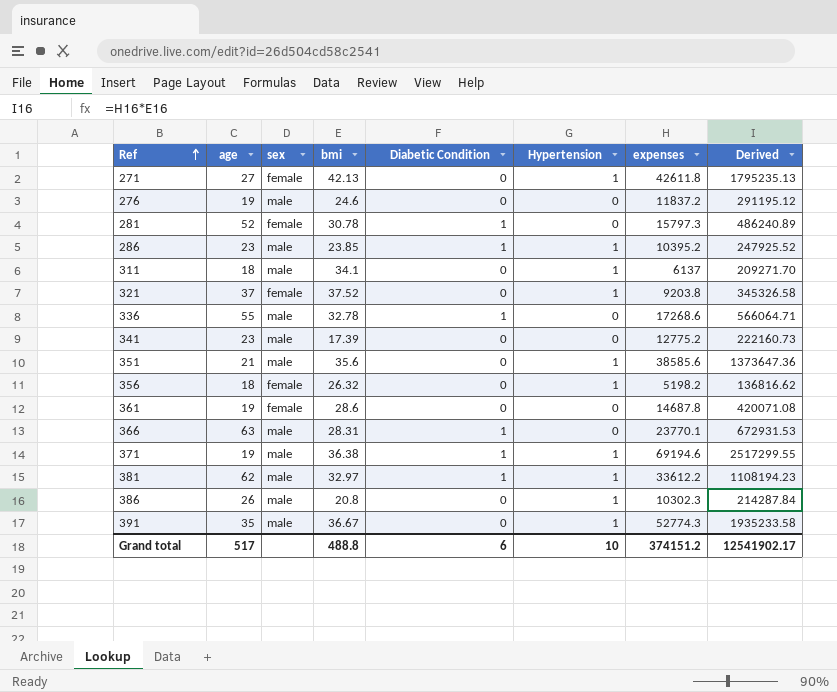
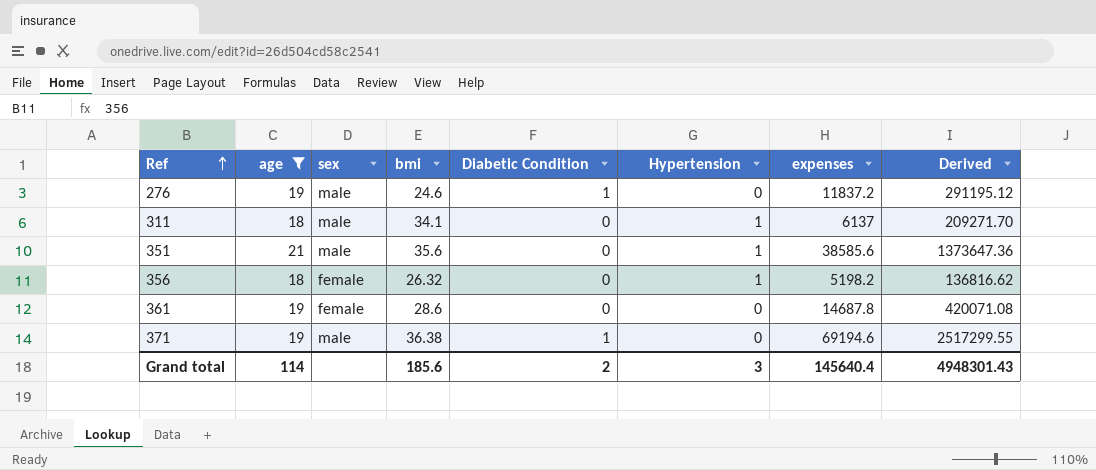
filter: none -> age <= 21
276 | Diabetic Condition: 0 -> 1
371 | Hypertension: 1 -> 0
Grand total | age: 517 -> 114
Grand total | bmi: 488.8 -> 185.6
Grand total | Diabetic Condition: 6 -> 2
Grand total | Hypertension: 10 -> 3
Grand total | expenses: 374151.2 -> 145640.4
Grand total | Derived: 12541902.17 -> 4948301.43

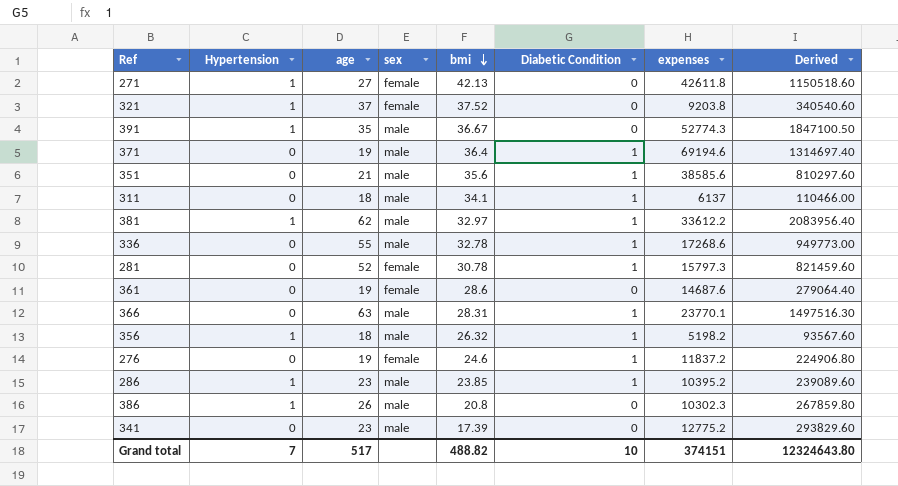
filter: age <= 21 -> none
row order: Ref ascending -> bmi descending
column Hypertension | position: 6 -> 2
column Derived | formula: [bmi] * [expenses] -> [age] * [expenses]
371 | bmi: 36.38 -> 36.4
351 | Hypertension: 1 -> 0
351 | Diabetic Condition: 0 -> 1
311 | Hypertension: 1 -> 0
311 | Diabetic Condition: 0 -> 1
361 | expenses: 14687.8 -> 14687.6
356 | sex: female -> male
356 | Diabetic Condition: 0 -> 1
276 | sex: male -> female
Grand total | Hypertension: 3 -> 7
Grand total | age: 114 -> 517
Grand total | bmi: 185.6 -> 488.82
Grand total | Diabetic Condition: 2 -> 10
Grand total | expenses: 145640.4 -> 374151
Grand total | Derived: 4948301.43 -> 12324643.80

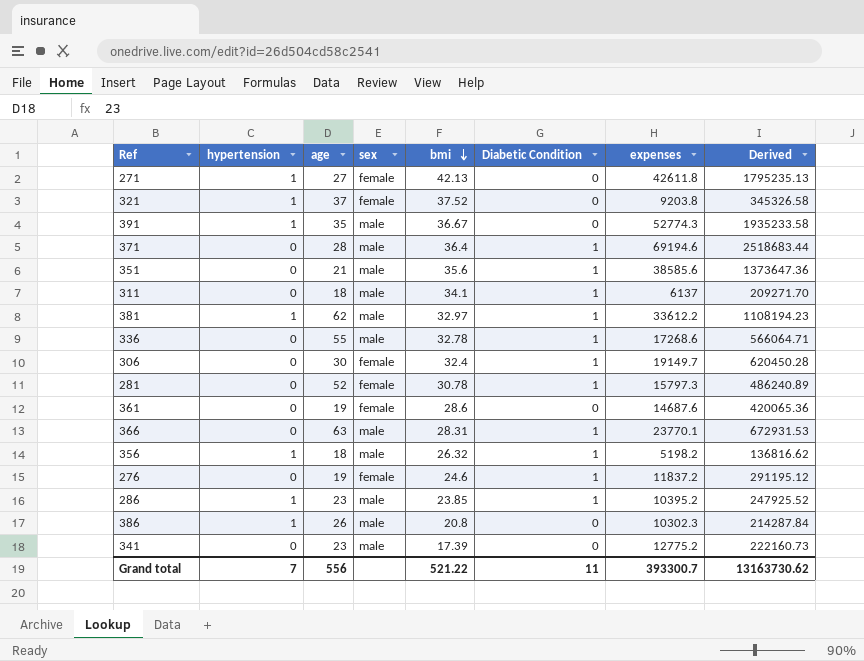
column name: Hypertension -> hypertension
column Derived | formula: [age] * [expenses] -> [bmi] * [expenses]
371 | age: 19 -> 28
row 306: none -> 0 | 30 | female | 32.4 | 1 | 19149.7 | 620450.28
Grand total | age: 517 -> 556
Grand total | bmi: 488.82 -> 521.22
Grand total | Diabetic Condition: 10 -> 11
Grand total | expenses: 374151 -> 393300.7
Grand total | Derived: 12324643.80 -> 13163730.62

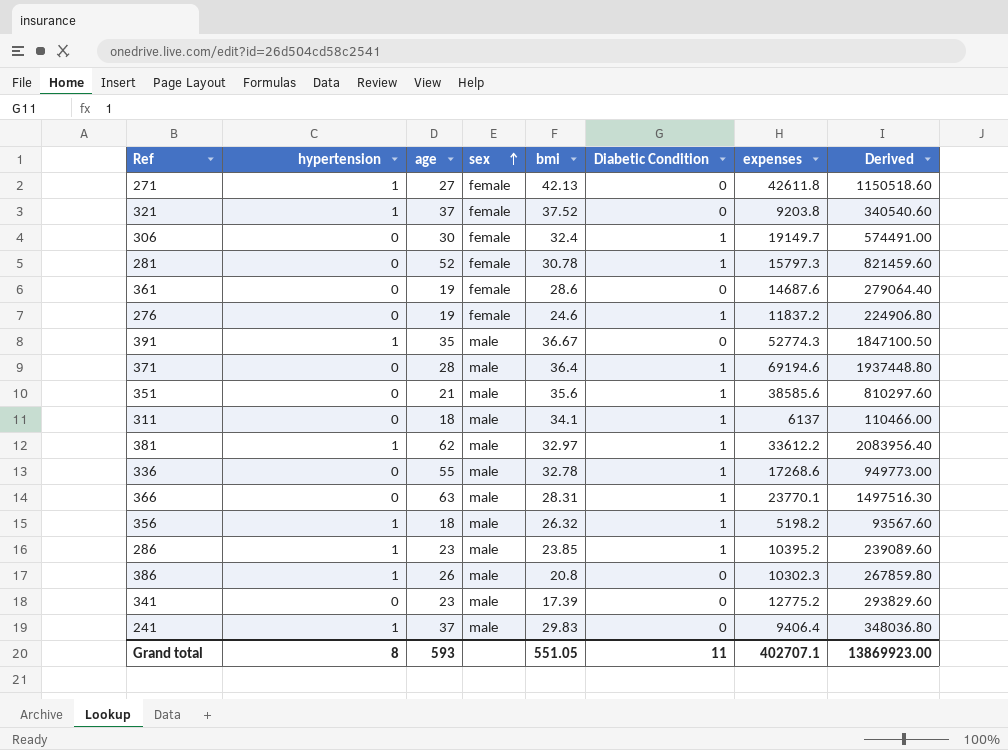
row order: bmi descending -> sex ascending
column Derived | formula: [bmi] * [expenses] -> [age] * [expenses]
row 241: none -> 1 | 37 | male | 29.83 | 0 | 9406.4 | 348036.80
Grand total | hypertension: 7 -> 8
Grand total | age: 556 -> 593
Grand total | bmi: 521.22 -> 551.05
Grand total | expenses: 393300.7 -> 402707.1
Grand total | Derived: 13163730.62 -> 13869923.00

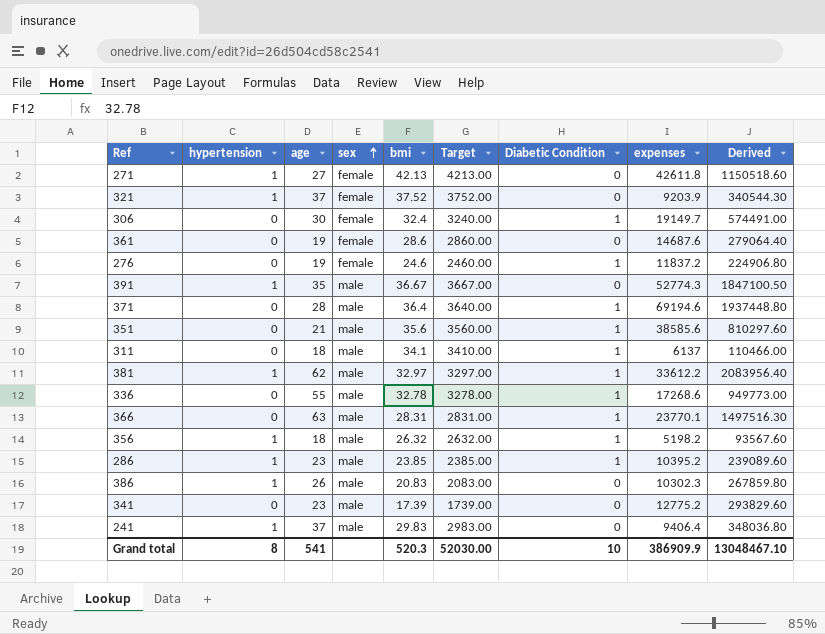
column Target | formula: none -> [bmi] * 100
row 281: 0 | 52 | female | 30.78 | 1 | 15797.3 | 821459.60 -> none
321 | expenses: 9203.8 -> 9203.9
321 | Derived: 340540.60 -> 340544.30
386 | bmi: 20.8 -> 20.83
Grand total | age: 593 -> 541
Grand total | bmi: 551.05 -> 520.3
Grand total | Diabetic Condition: 11 -> 10
Grand total | expenses: 402707.1 -> 386909.9
Grand total | Derived: 13869923.00 -> 13048467.10

